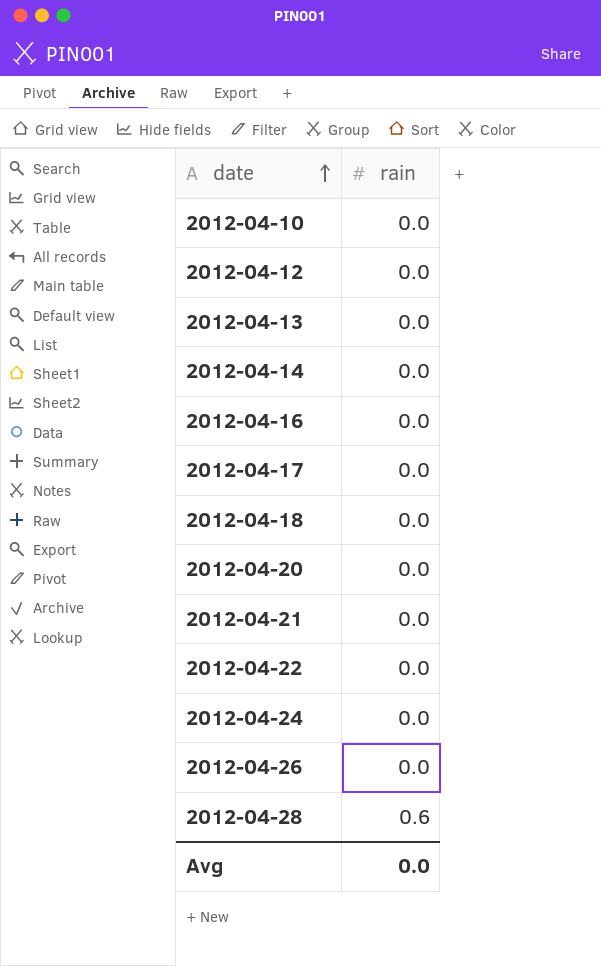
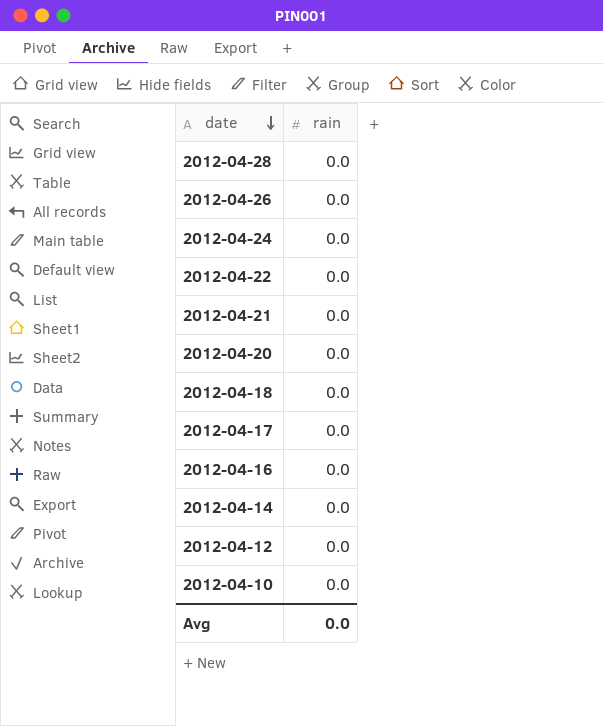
row order: date ascending -> date descending
row 2012-04-13: 0.0 -> none
2012-04-28 | rain: 0.6 -> 0.0

